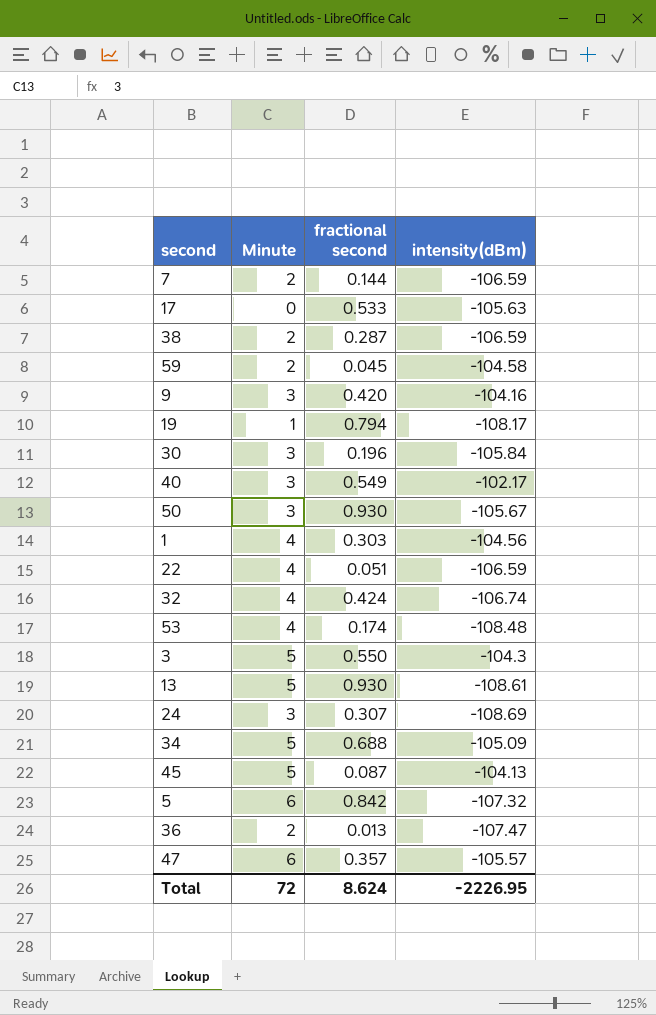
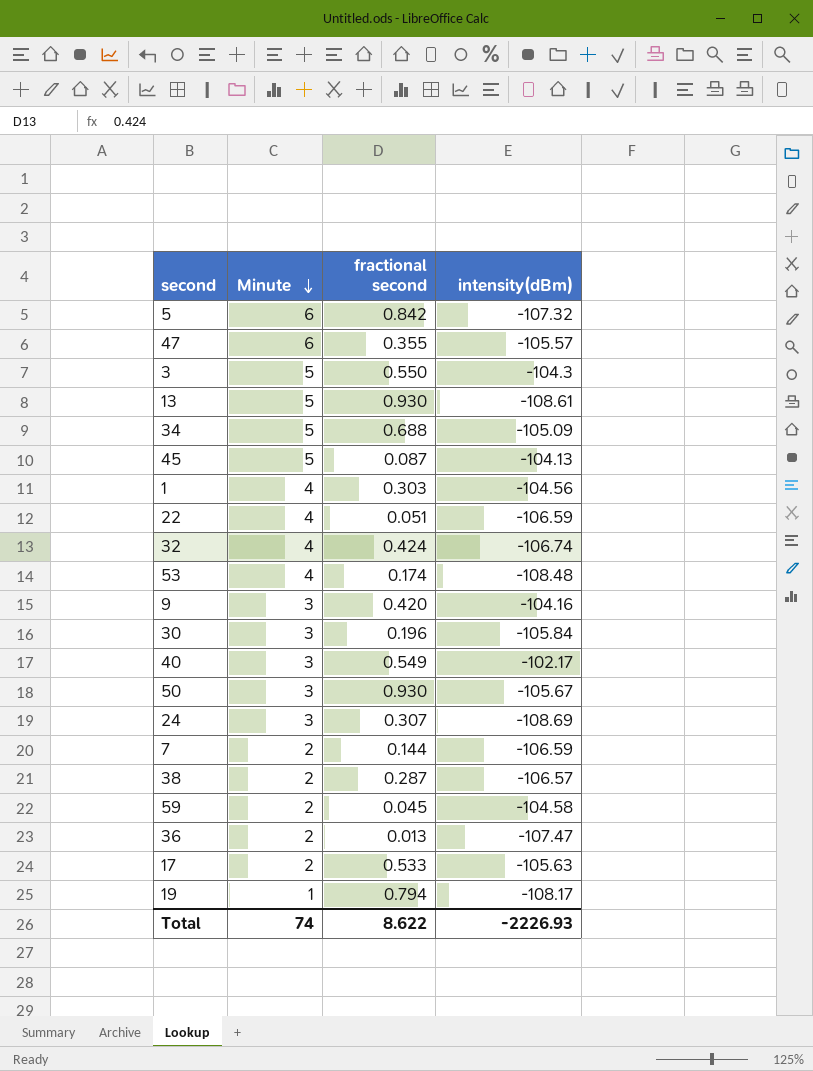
row order: none -> Minute descending
47 | fractional second: 0.357 -> 0.355
38 | intensity(dBm): -106.59 -> -106.57
17 | Minute: 0 -> 2
Total | Minute: 72 -> 74
Total | fractional second: 8.624 -> 8.622
Total | intensity(dBm): -2226.95 -> -2226.93

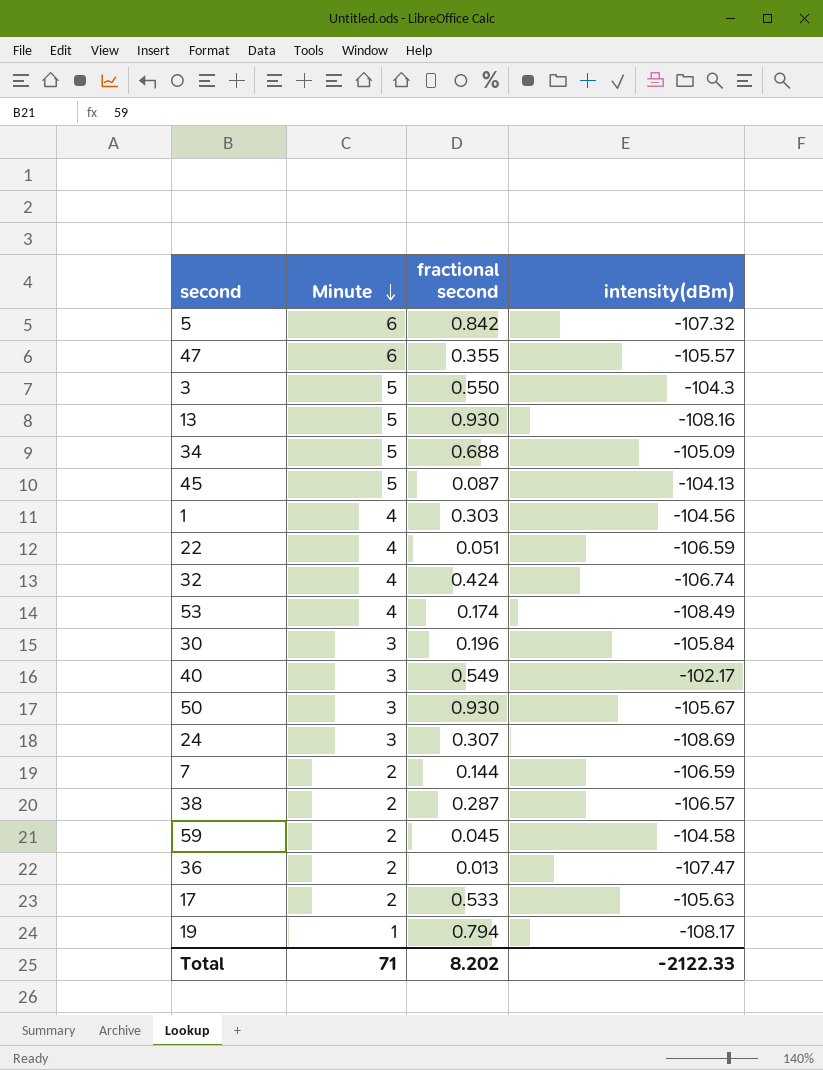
row 9: 3 | 0.420 | -104.16 -> none
13 | intensity(dBm): -108.61 -> -108.16
53 | intensity(dBm): -108.48 -> -108.49
Total | Minute: 74 -> 71
Total | fractional second: 8.622 -> 8.202
Total | intensity(dBm): -2226.93 -> -2122.33

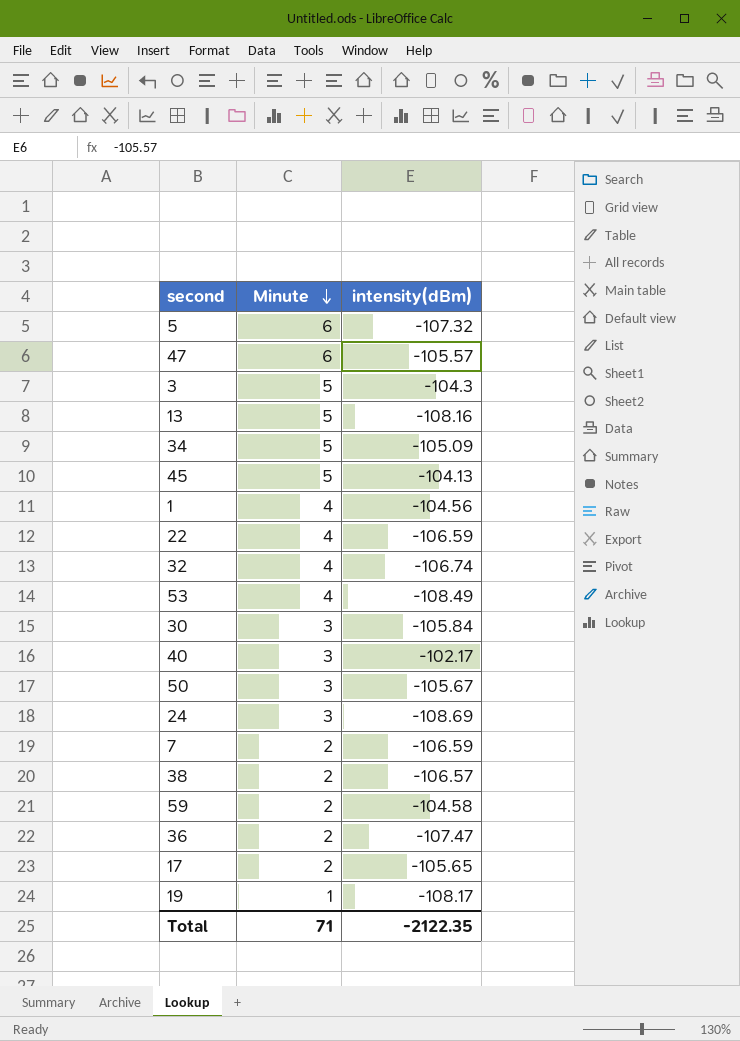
column fractional second | position: 3 -> none
17 | intensity(dBm): -105.63 -> -105.65
Total | intensity(dBm): -2122.33 -> -2122.35

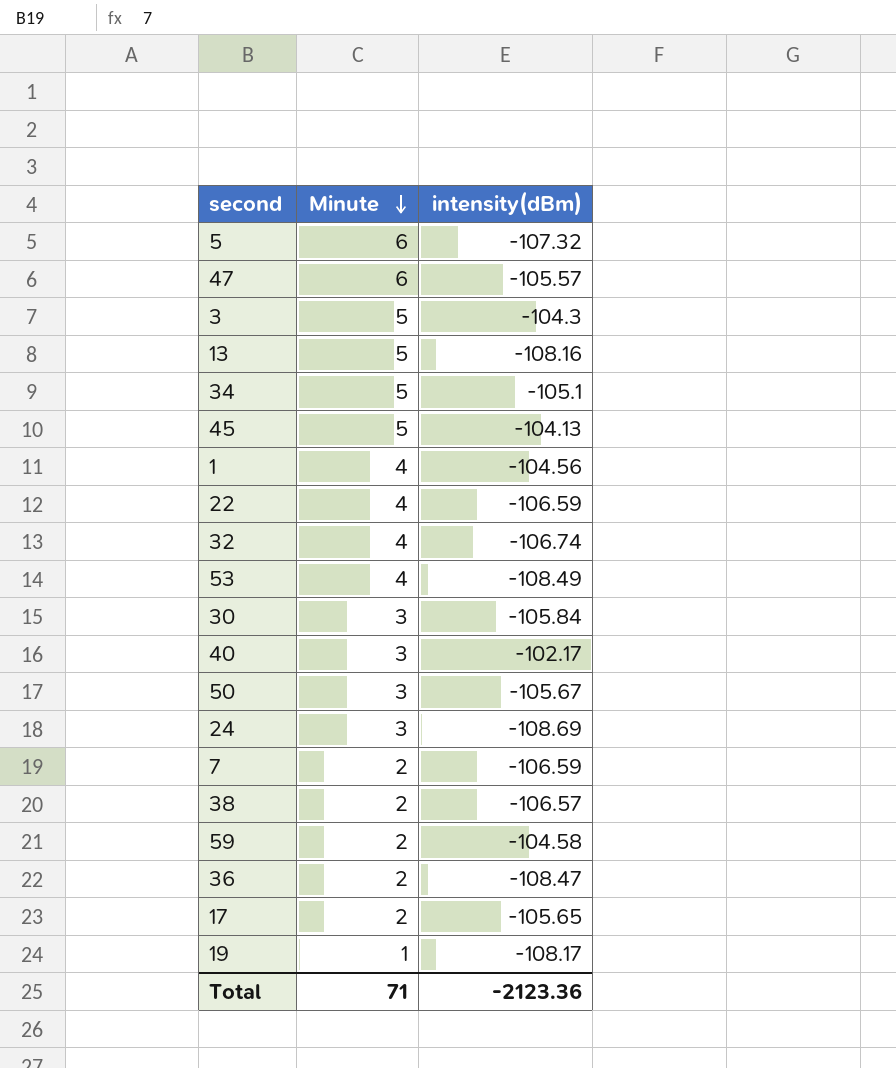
34 | intensity(dBm): -105.09 -> -105.1
36 | intensity(dBm): -107.47 -> -108.47
Total | intensity(dBm): -2122.35 -> -2123.36

